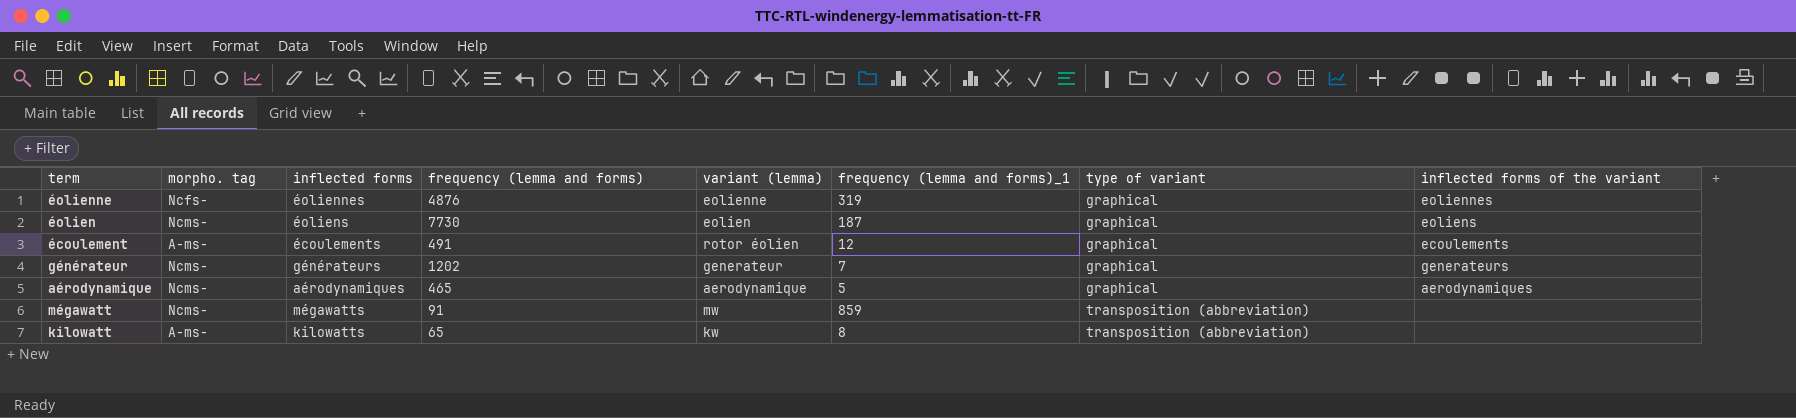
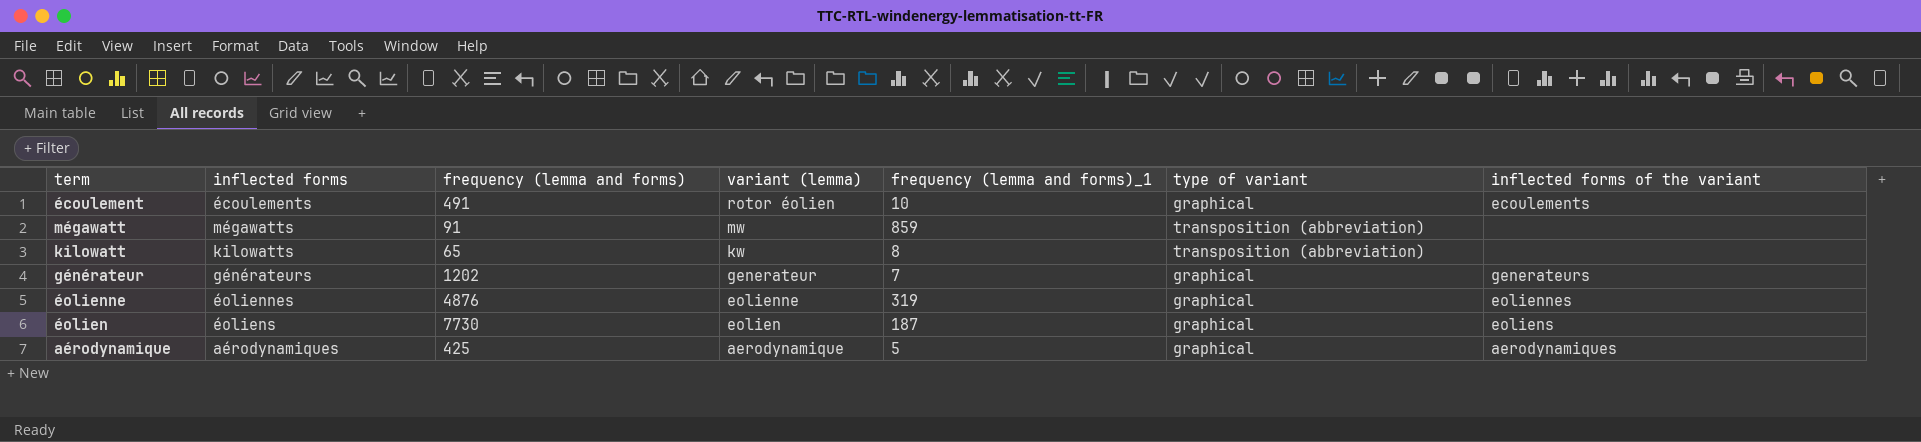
row order: type of variant ascending -> variant (lemma) descending
column morpho. tag | position: 2 -> none
écoulement | frequency (lemma and forms)_1: 12 -> 10
aérodynamique | frequency (lemma and forms): 465 -> 425

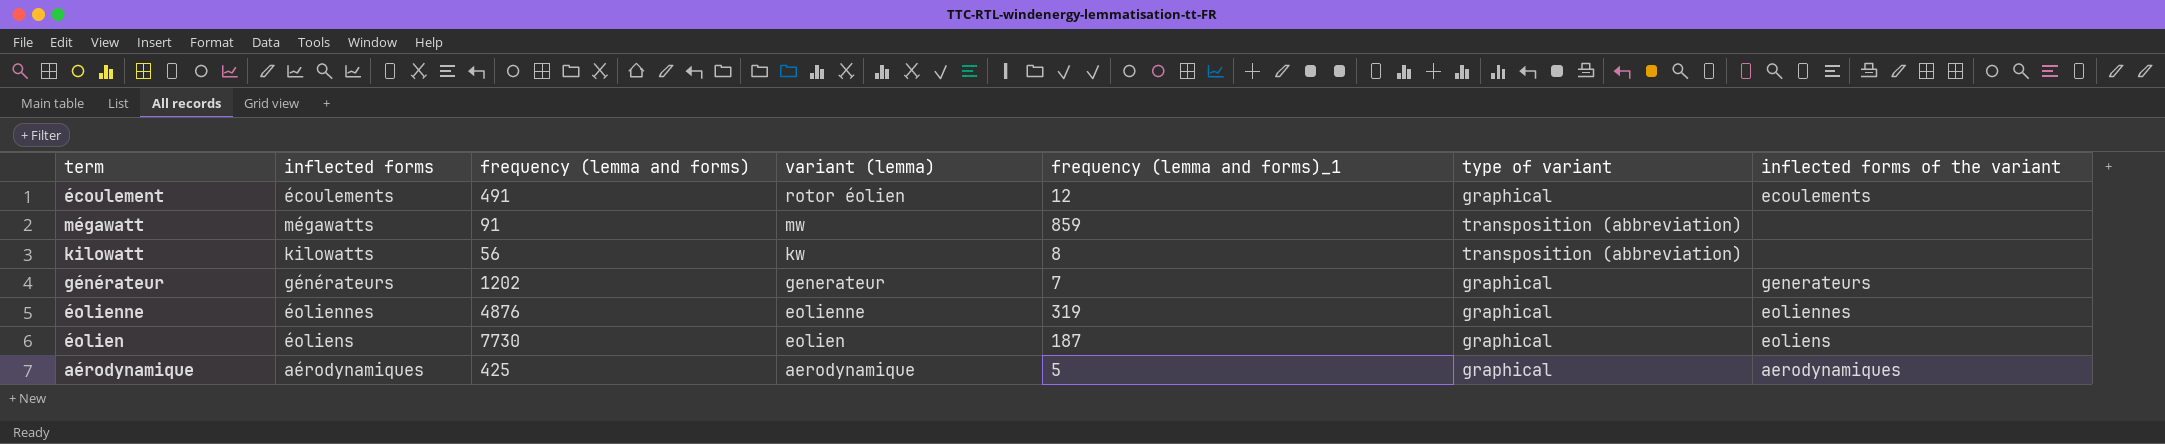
écoulement | frequency (lemma and forms)_1: 10 -> 12
kilowatt | frequency (lemma and forms): 65 -> 56

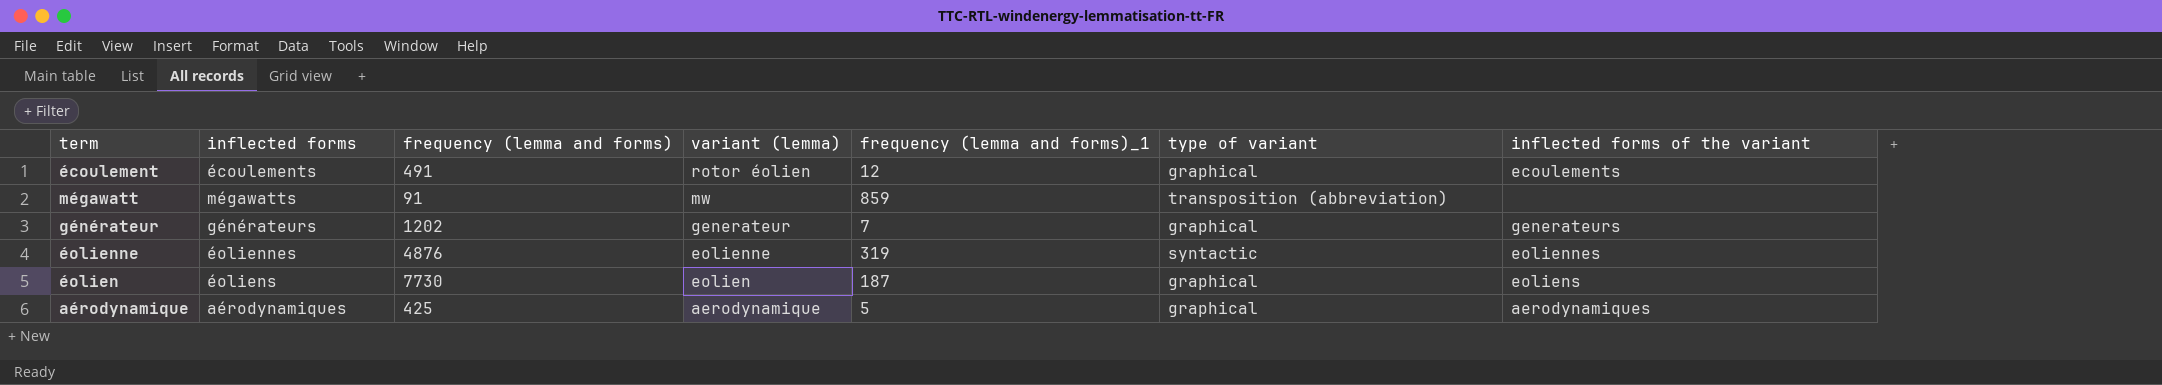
row kilowatt: kilowatts | 56 | kw | 8 | transposition (abbreviation) | none -> none
éolienne | type of variant: graphical -> syntactic

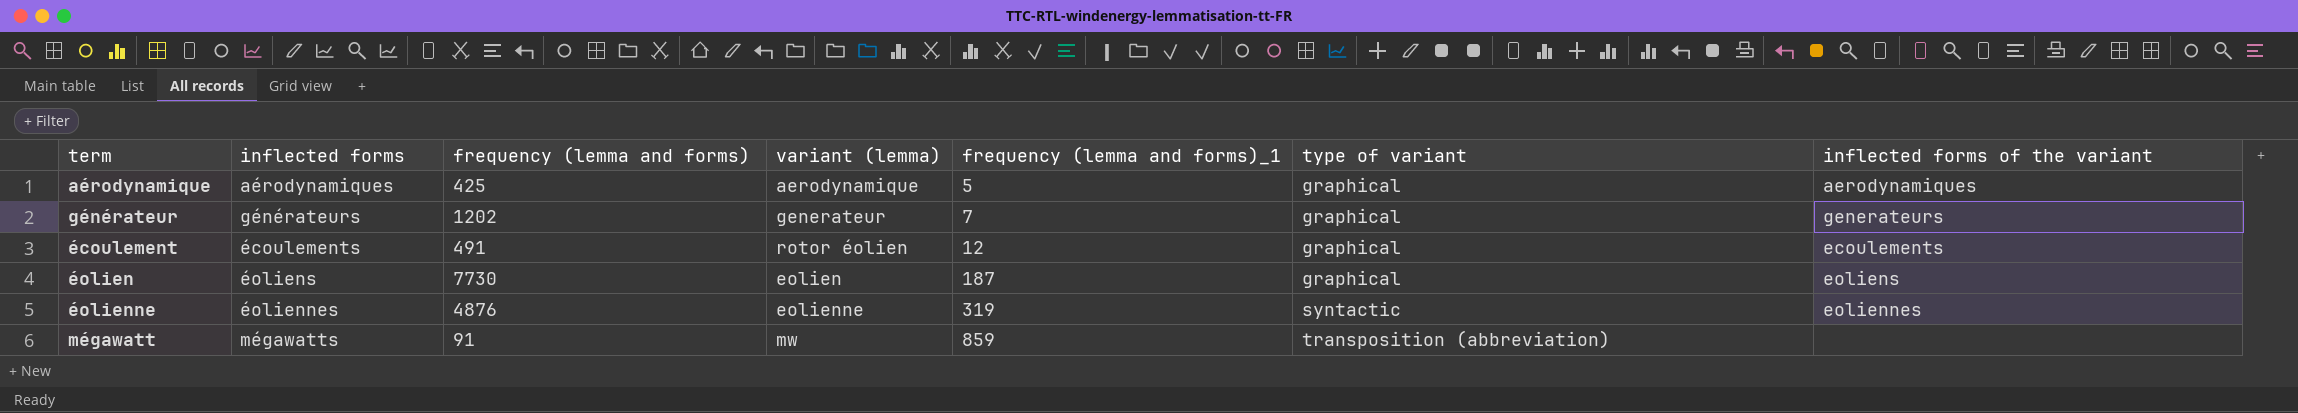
row order: variant (lemma) descending -> frequency (lemma and forms)_1 ascending

